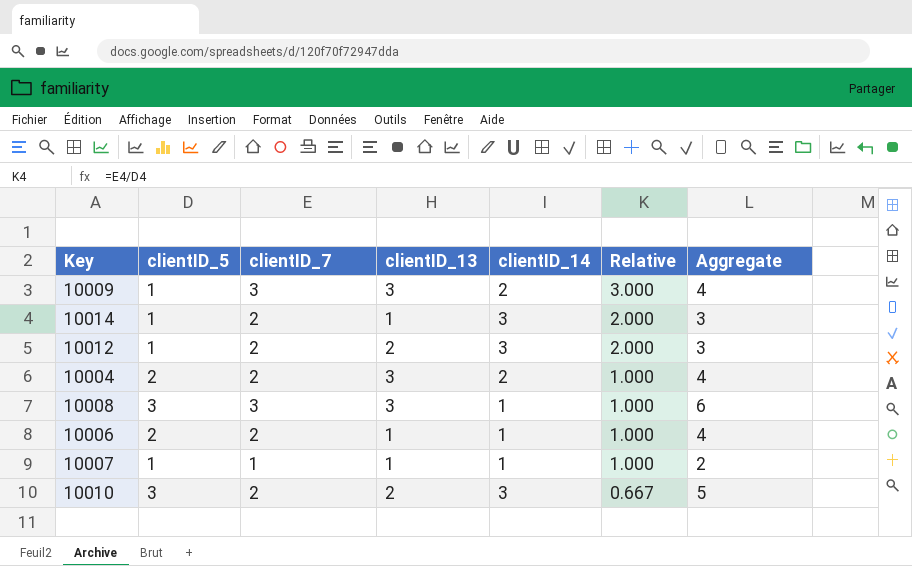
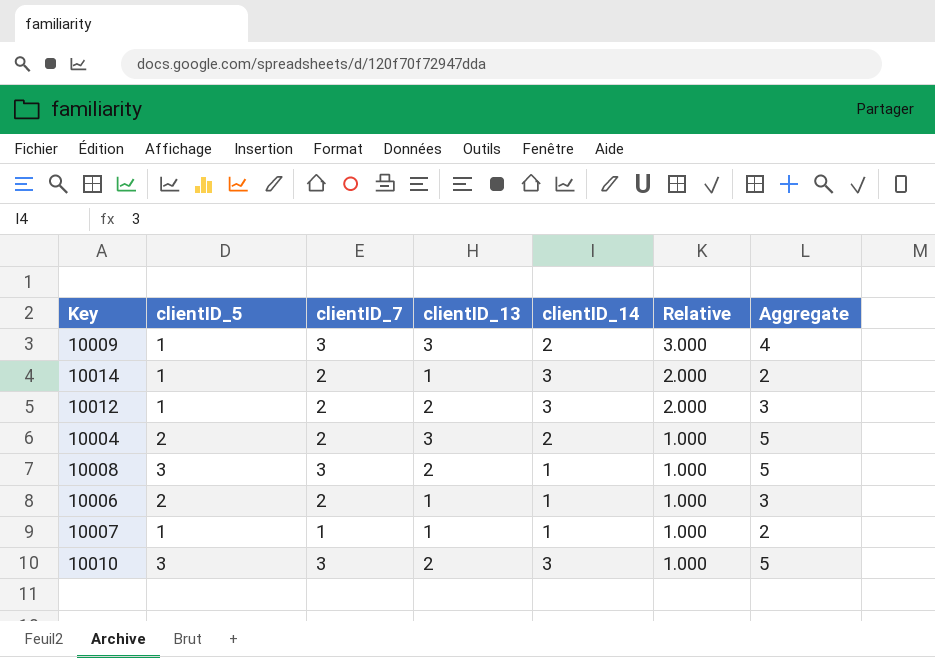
column Aggregate | formula: [clientID_5] + [clientID_7] -> [clientID_5] + [clientID_13]
10008 | clientID_13: 3 -> 2
10010 | clientID_7: 2 -> 3
10010 | Relative: 0.667 -> 1.000

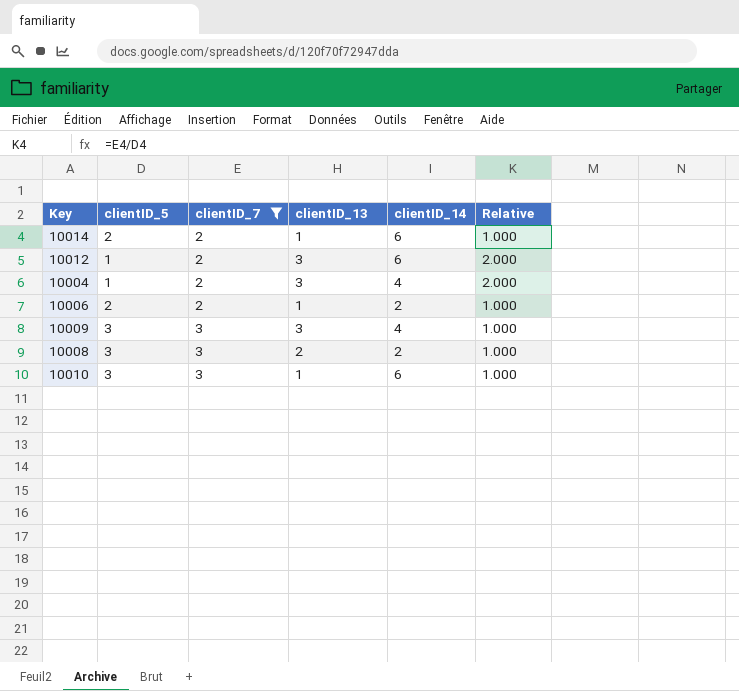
filter: none -> clientID_7 != 1
row order: Relative descending -> clientID_7 ascending
column Aggregate | formula: [clientID_5] + [clientID_13] -> none
10014 | clientID_5: 1 -> 2
10014 | clientID_14: 3 -> 6
10014 | Relative: 2.000 -> 1.000
10012 | clientID_13: 2 -> 3
10012 | clientID_14: 3 -> 6
10004 | clientID_5: 2 -> 1
10004 | clientID_14: 2 -> 4
10004 | Relative: 1.000 -> 2.000
10006 | clientID_14: 1 -> 2
10009 | clientID_5: 1 -> 3
10009 | clientID_14: 2 -> 4
10009 | Relative: 3.000 -> 1.000
10008 | clientID_14: 1 -> 2
10010 | clientID_13: 2 -> 1
10010 | clientID_14: 3 -> 6

